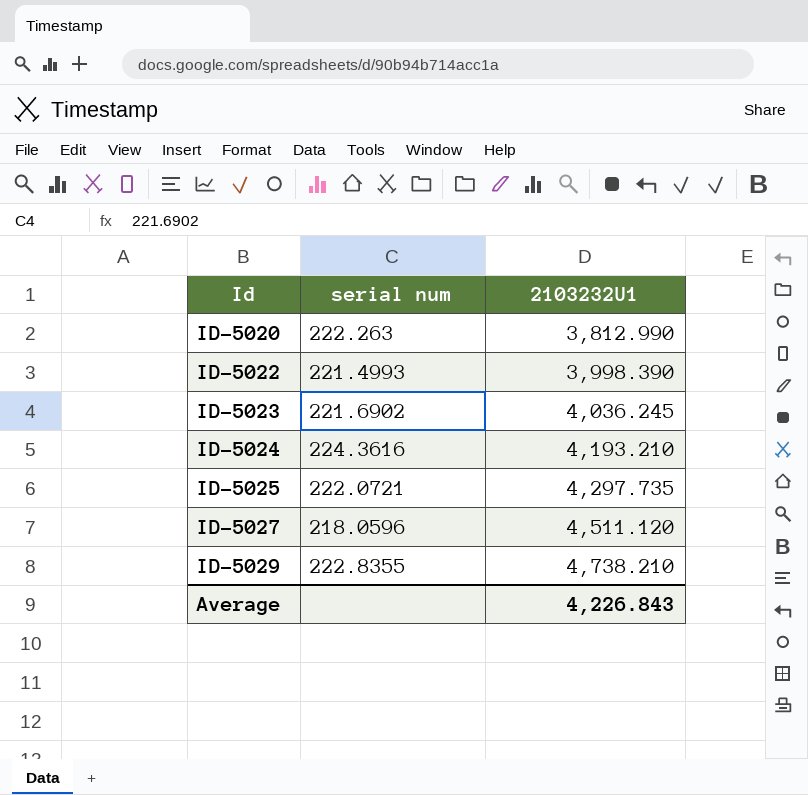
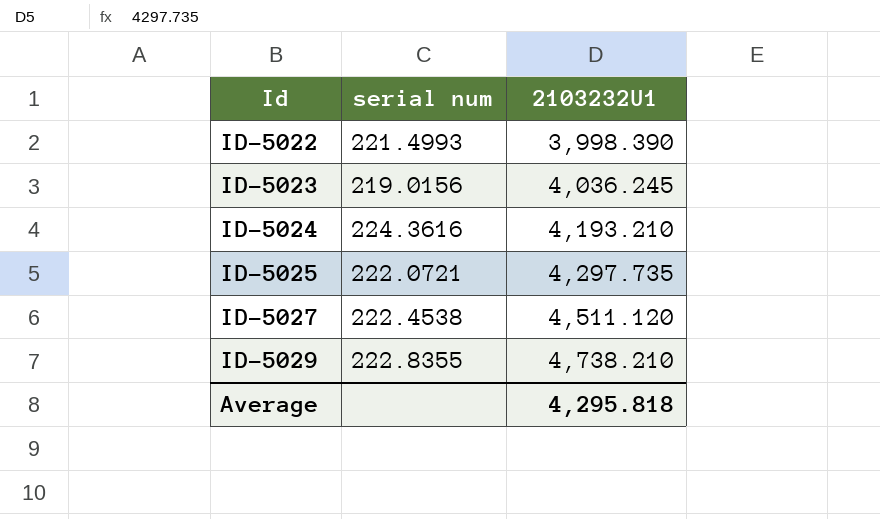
row ID-5020: 222.263 | 3,812.990 -> none
ID-5023 | serial num: 221.6902 -> 219.0156
ID-5027 | serial num: 218.0596 -> 222.4538
Average | 2103232U1: 4,226.843 -> 4,295.818

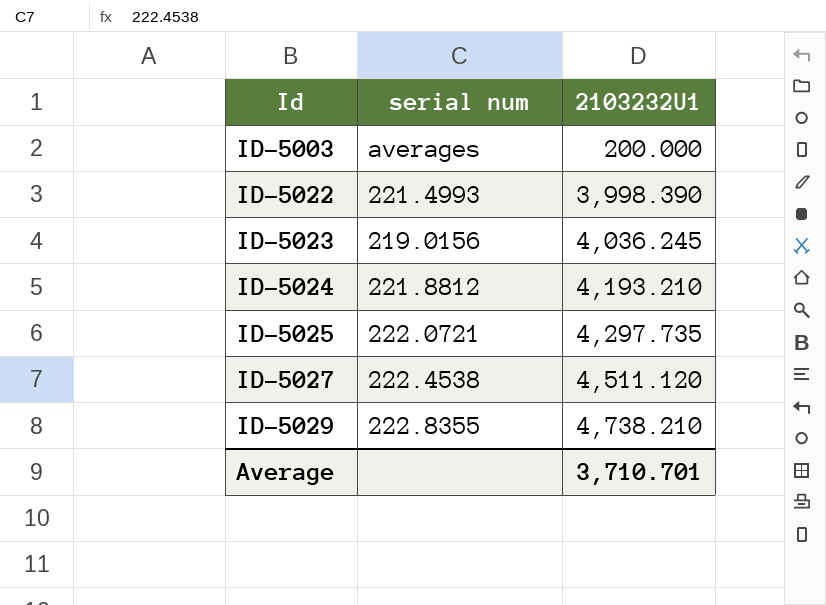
row ID-5003: none -> averages | 200.000
ID-5024 | serial num: 224.3616 -> 221.8812
Average | 2103232U1: 4,295.818 -> 3,710.701

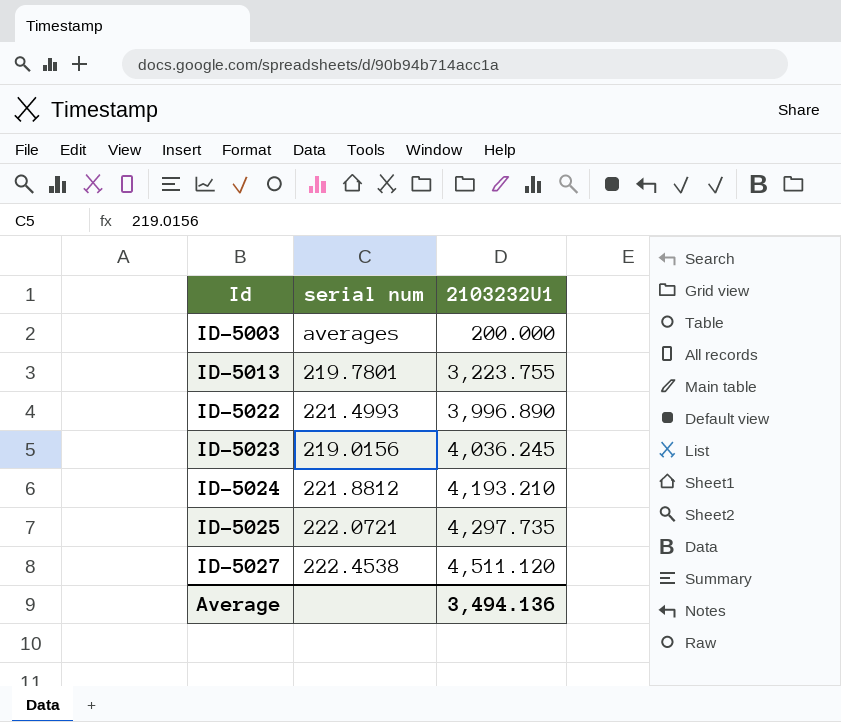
row ID-5029: 222.8355 | 4,738.210 -> none
row ID-5013: none -> 219.7801 | 3,223.755
ID-5022 | 2103232U1: 3,998.390 -> 3,996.890
Average | 2103232U1: 3,710.701 -> 3,494.136

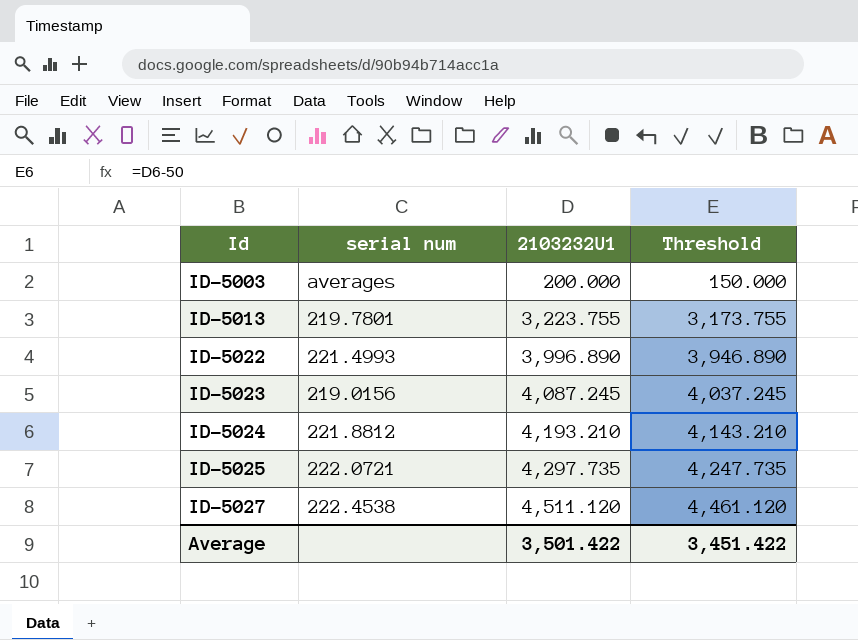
column Threshold | formula: none -> [2103232U1] - 50
ID-5023 | 2103232U1: 4,036.245 -> 4,087.245
Average | 2103232U1: 3,494.136 -> 3,501.422

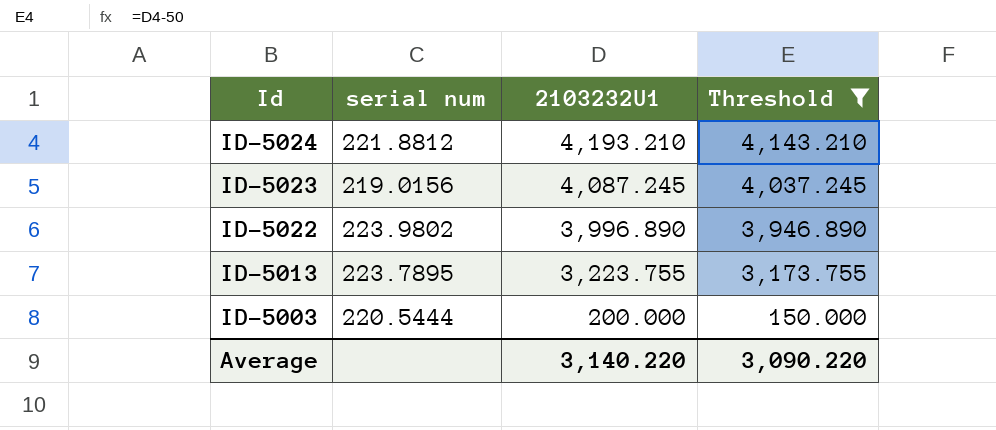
filter: none -> Threshold <= 4,143.210
row order: Id ascending -> Id descending
ID-5022 | serial num: 221.4993 -> 223.9802
ID-5013 | serial num: 219.7801 -> 223.7895
ID-5003 | serial num: averages -> 220.5444
Average | 2103232U1: 3,501.422 -> 3,140.220
Average | Threshold: 3,451.422 -> 3,090.220

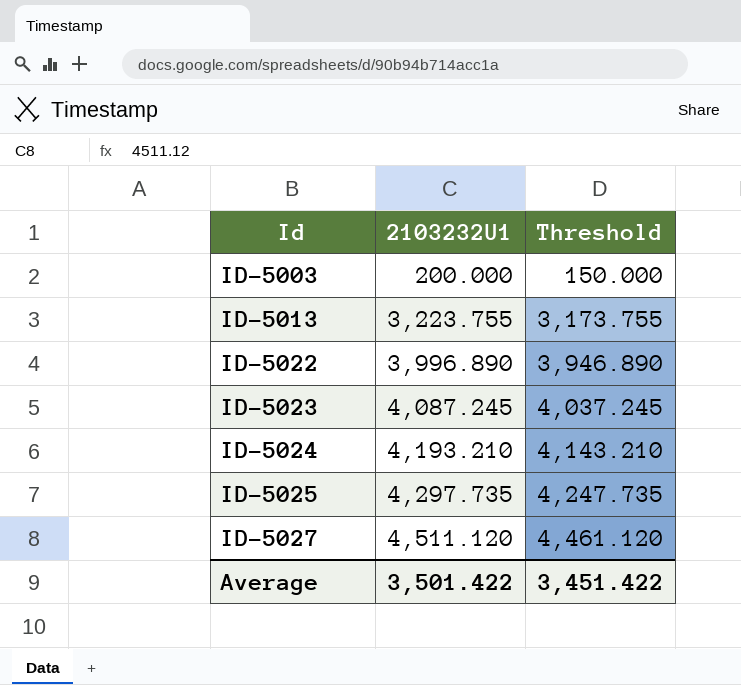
filter: Threshold <= 4,143.210 -> none
row order: Id descending -> Id ascending
column serial num | position: 2 -> none
Average | 2103232U1: 3,140.220 -> 3,501.422
Average | Threshold: 3,090.220 -> 3,451.422

